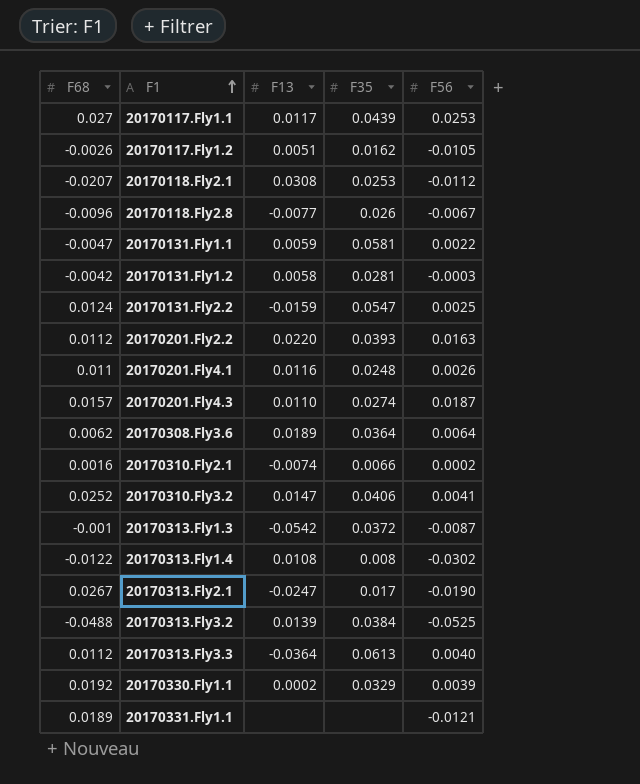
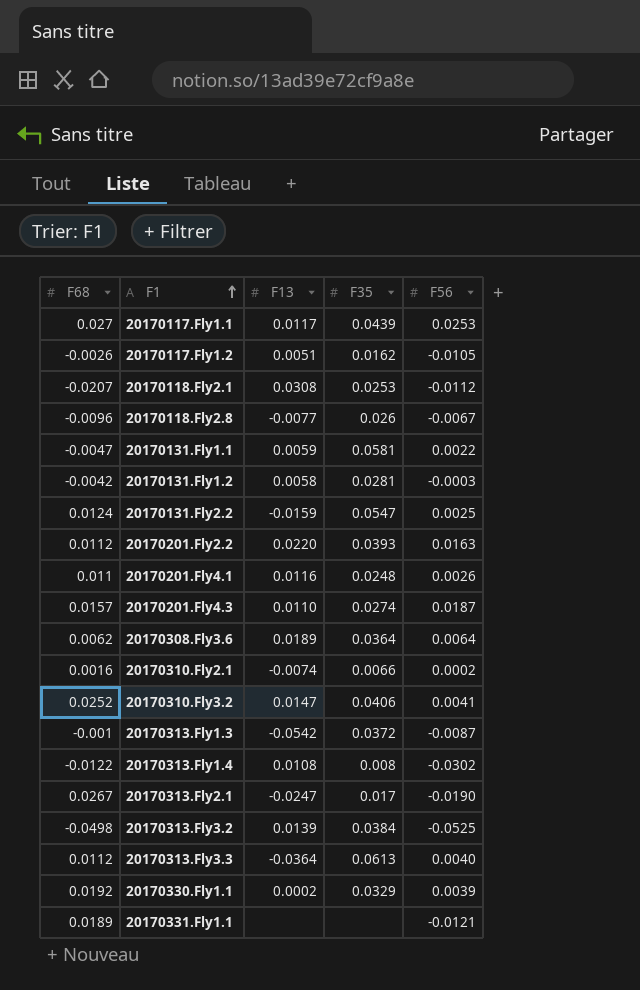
20170313.Fly3.2 | F68: -0.0488 -> -0.0498

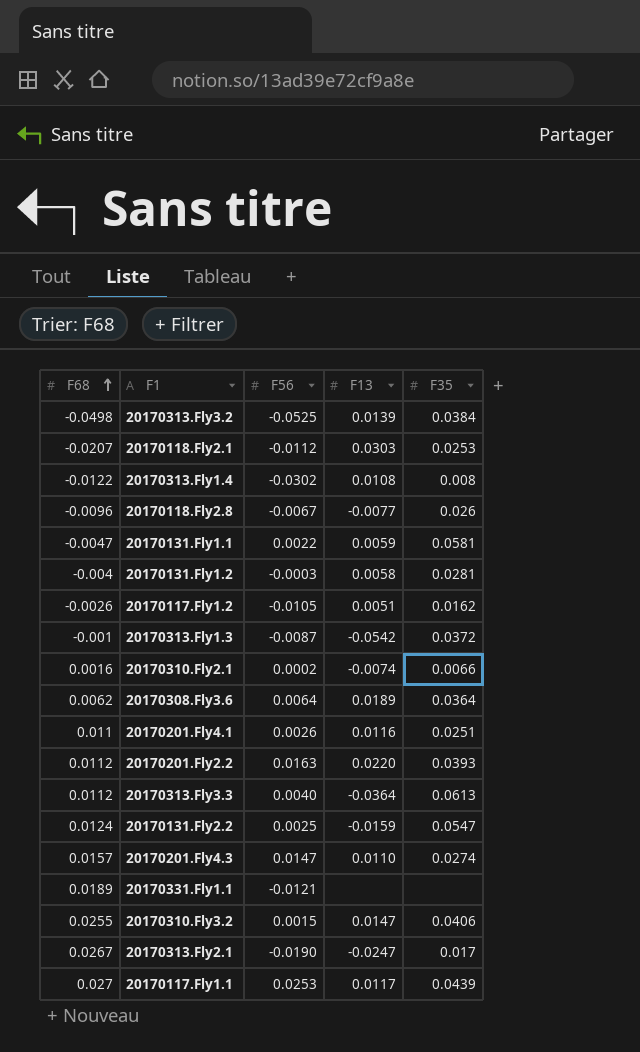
row order: F1 ascending -> F68 ascending
column F56 | position: 5 -> 3
row 20170330.Fly1.1: 0.0192 | 0.0002 | 0.0329 | 0.0039 -> none
20170118.Fly2.1 | F13: 0.0308 -> 0.0303
20170131.Fly1.2 | F68: -0.0042 -> -0.004
20170201.Fly4.1 | F35: 0.0248 -> 0.0251
20170201.Fly4.3 | F56: 0.0187 -> 0.0147
20170310.Fly3.2 | F68: 0.0252 -> 0.0255
20170310.Fly3.2 | F56: 0.0041 -> 0.0015

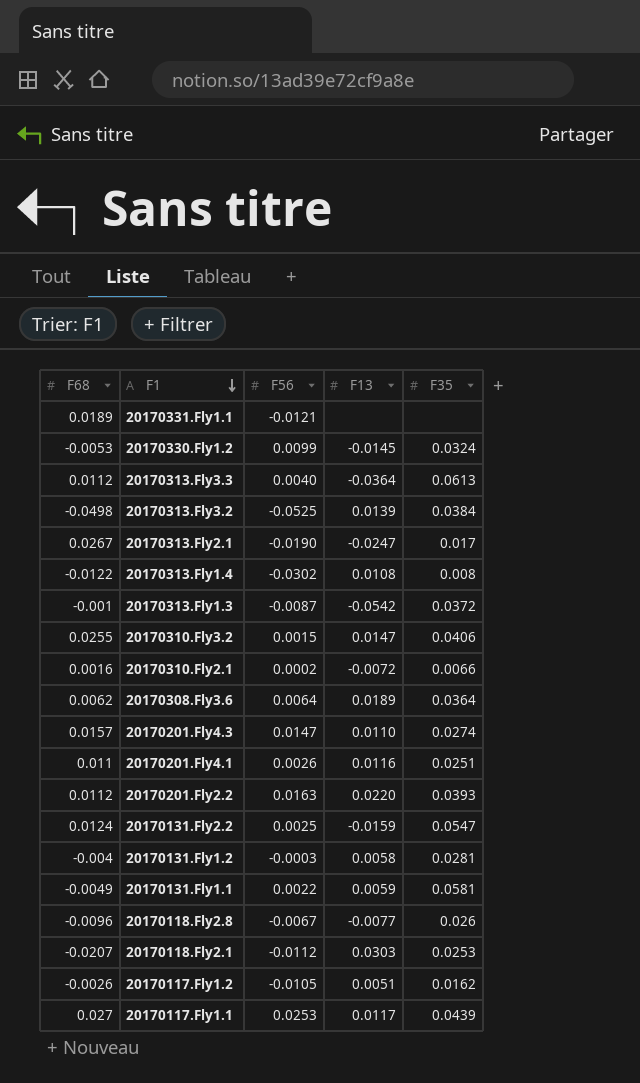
row order: F68 ascending -> F1 descending
row 20170330.Fly1.2: none -> -0.0053 | 0.0099 | -0.0145 | 0.0324
20170310.Fly2.1 | F13: -0.0074 -> -0.0072
20170131.Fly1.1 | F68: -0.0047 -> -0.0049

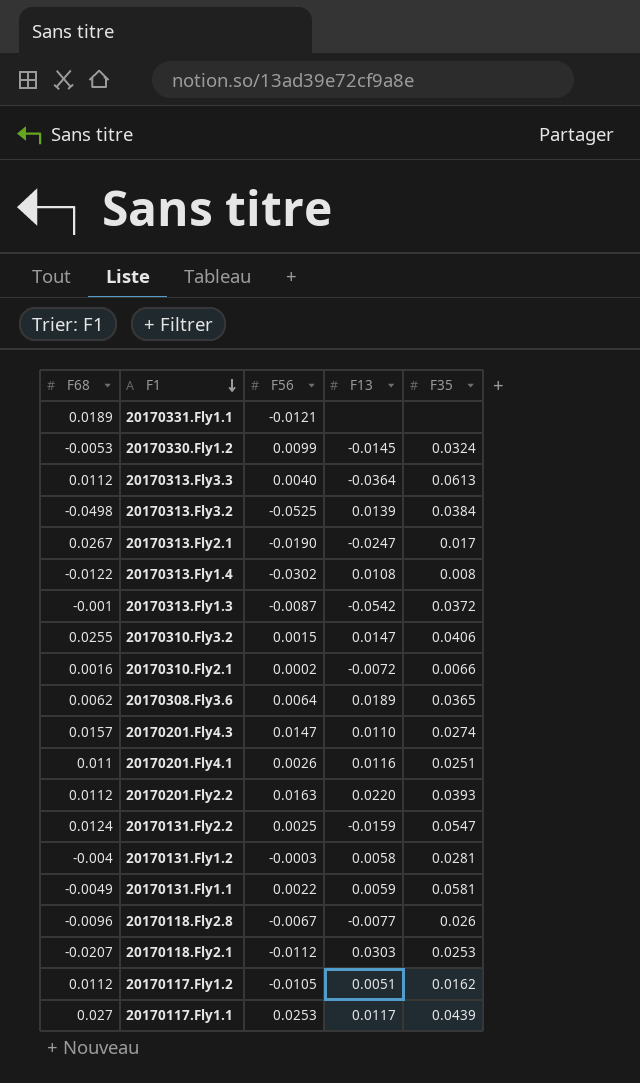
20170308.Fly3.6 | F35: 0.0364 -> 0.0365
20170117.Fly1.2 | F68: -0.0026 -> 0.0112

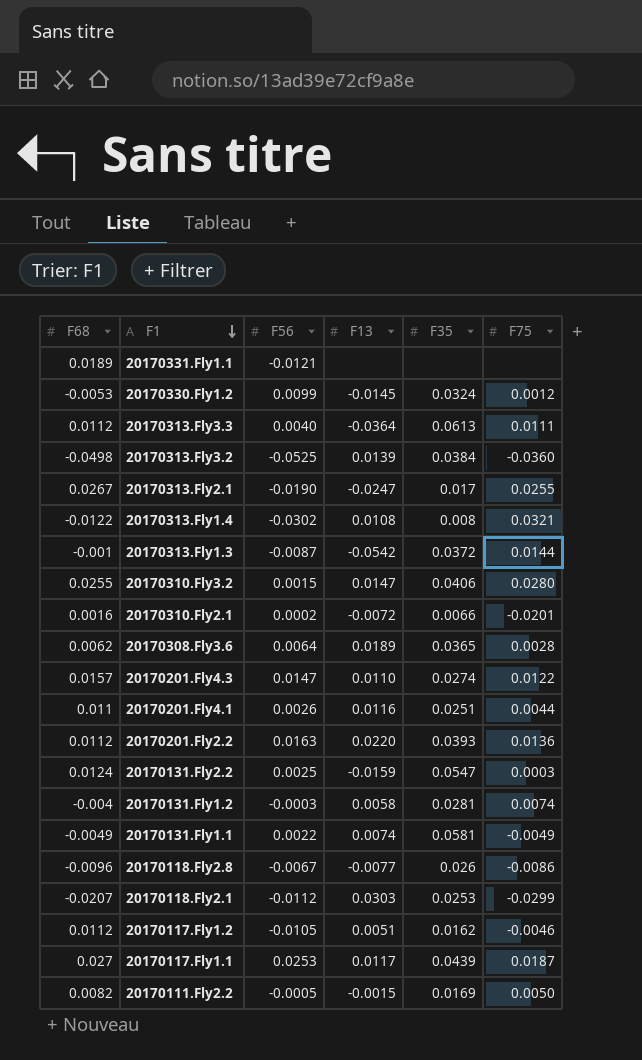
column F75 | position: none -> 6
20170131.Fly1.1 | F13: 0.0059 -> 0.0074
row 20170111.Fly2.2: none -> 0.0082 | -0.0005 | -0.0015 | 0.0169 | 0.0050

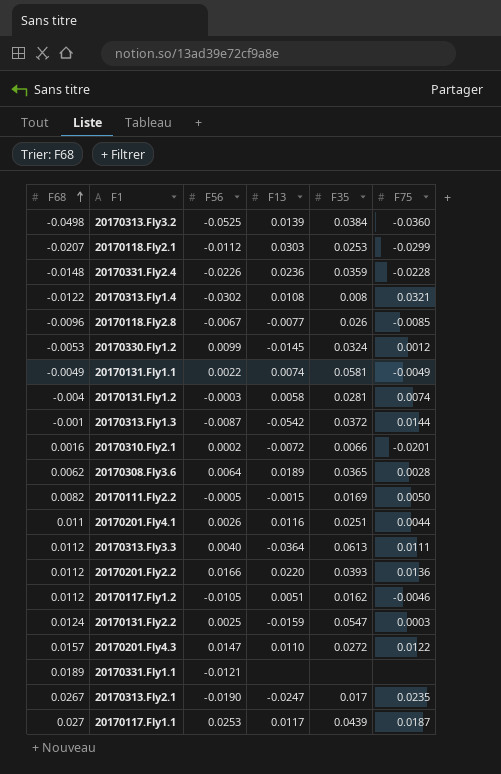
row order: F1 descending -> F68 ascending
row 20170310.Fly3.2: 0.0255 | 0.0015 | 0.0147 | 0.0406 | 0.0280 -> none
row 20170331.Fly2.4: none -> -0.0148 | -0.0226 | 0.0236 | 0.0359 | -0.0228
20170118.Fly2.8 | F75: -0.0086 -> -0.0085
20170201.Fly2.2 | F56: 0.0163 -> 0.0166
20170201.Fly4.3 | F35: 0.0274 -> 0.0272
20170313.Fly2.1 | F75: 0.0255 -> 0.0235

